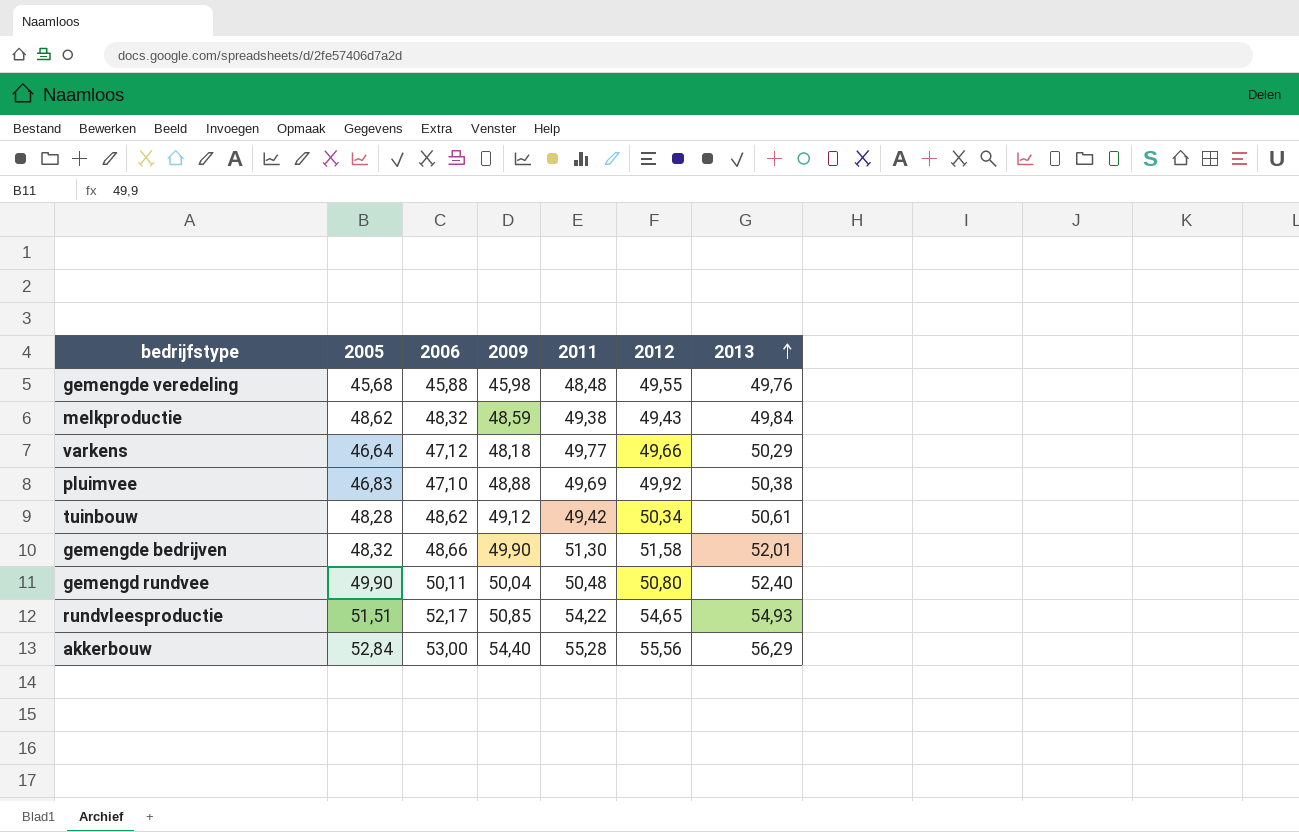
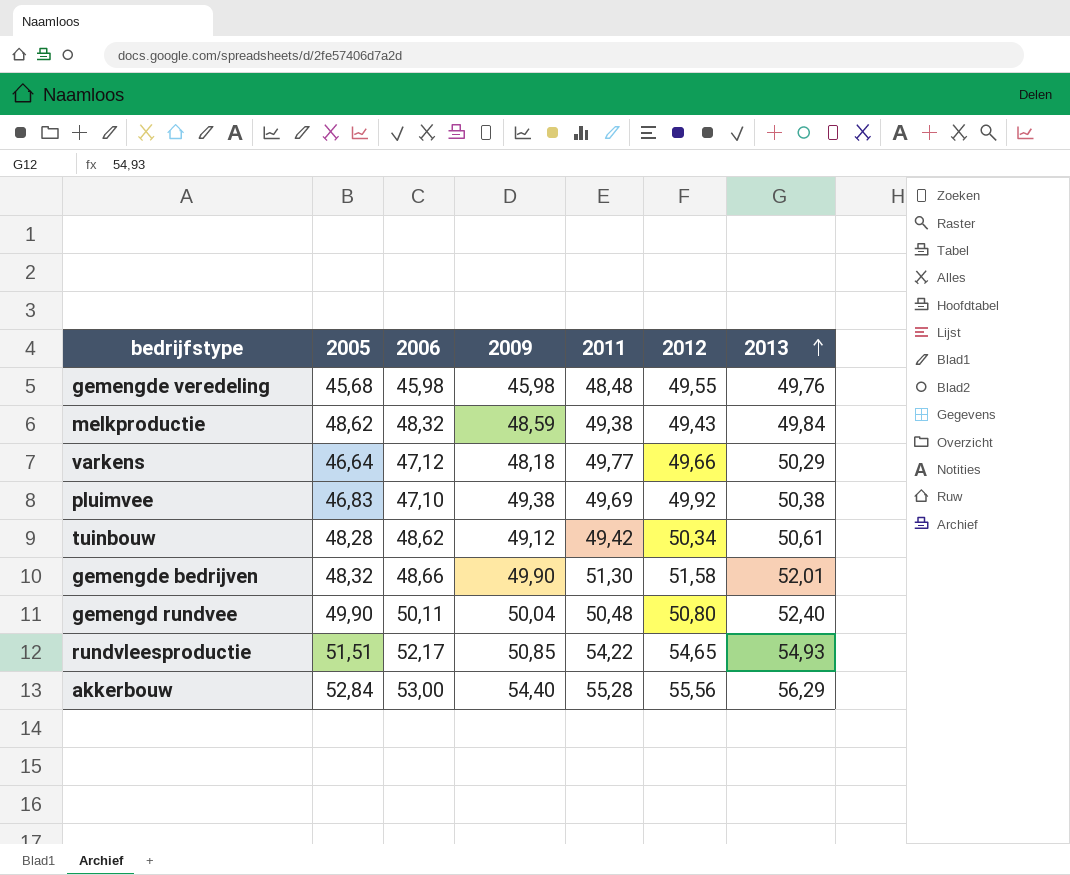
gemengde veredeling | 2006: 45,88 -> 45,98
pluimvee | 2009: 48,88 -> 49,38

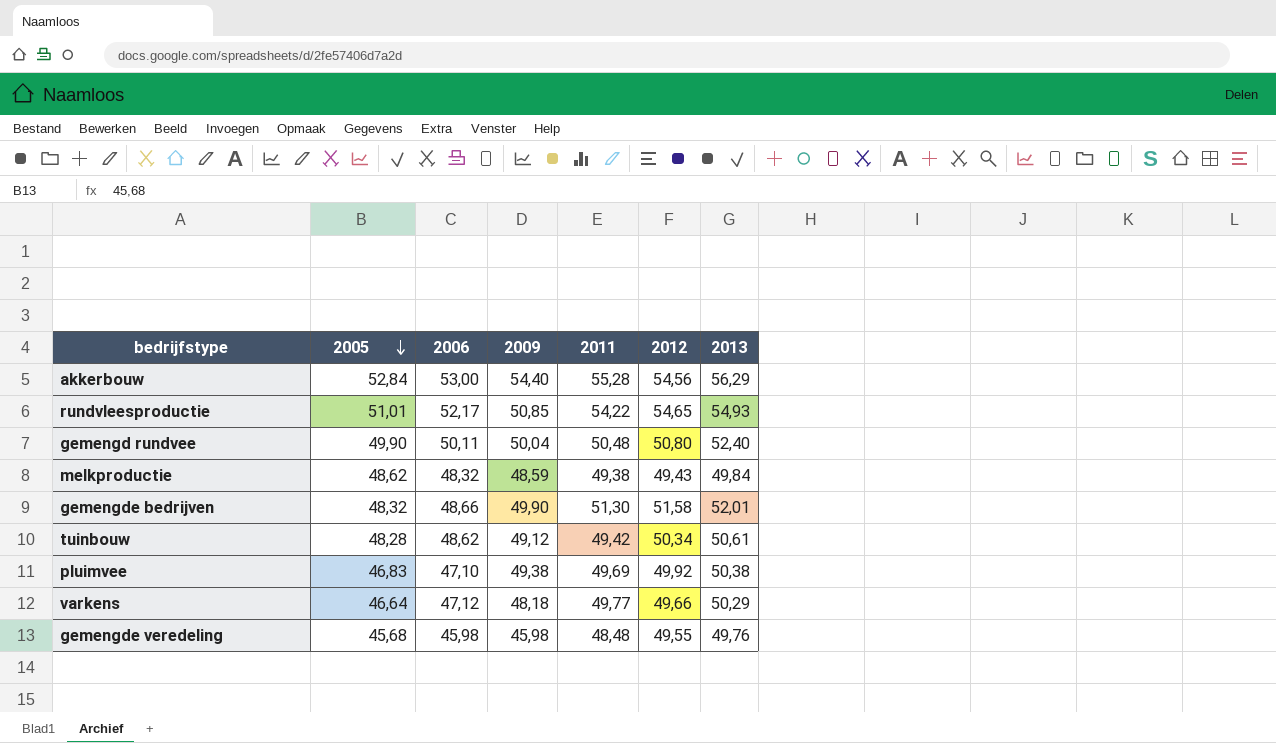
row order: 2013 ascending -> 2005 descending
akkerbouw | 2012: 55,56 -> 54,56
rundvleesproductie | 2005: 51,51 -> 51,01

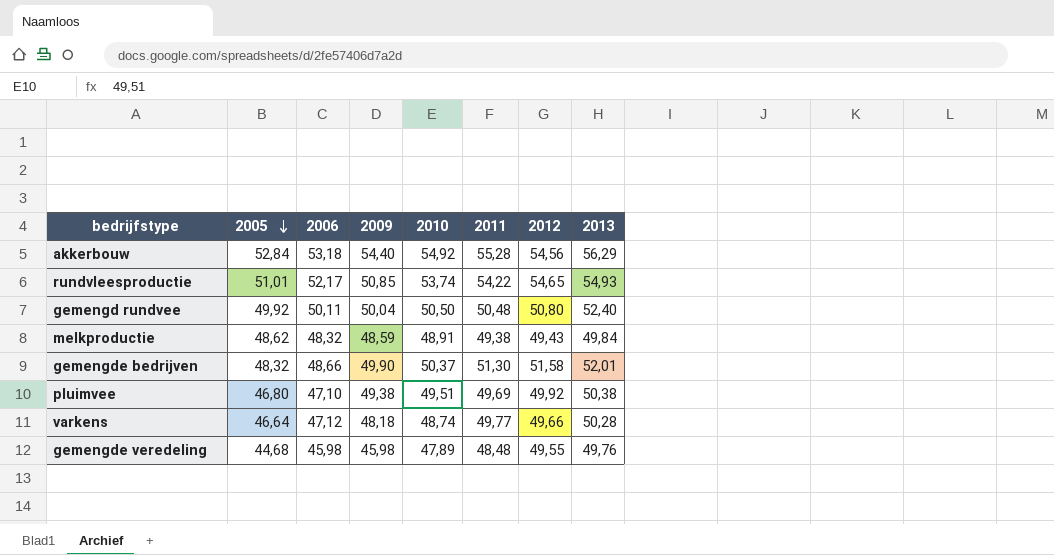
column 2010 | position: none -> 5
row tuinbouw: 48,28 | 48,62 | 49,12 | 49,42 | 50,34 | 50,61 -> none
akkerbouw | 2006: 53,00 -> 53,18
gemengd rundvee | 2005: 49,90 -> 49,92
pluimvee | 2005: 46,83 -> 46,80
varkens | 2013: 50,29 -> 50,28
gemengde veredeling | 2005: 45,68 -> 44,68

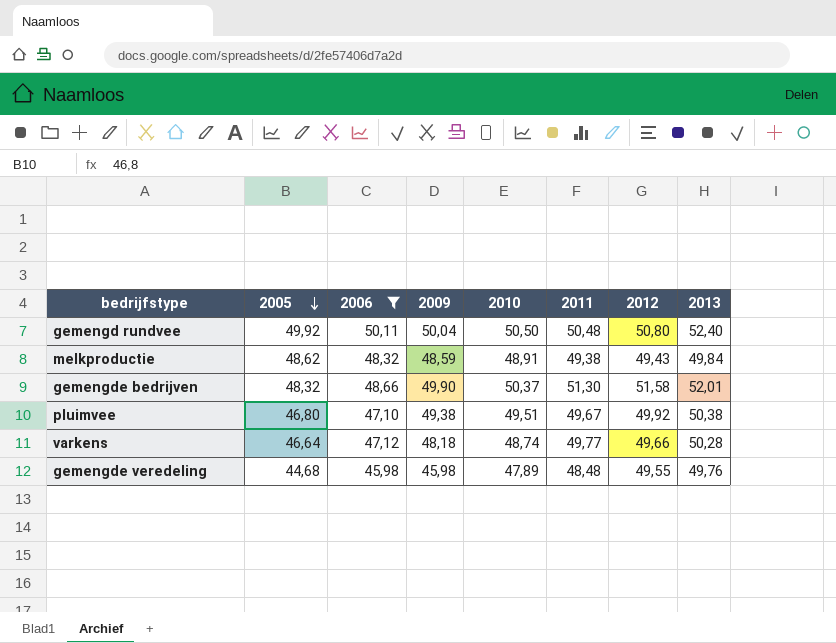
filter: none -> 2006 <= 50,11
pluimvee | 2011: 49,69 -> 49,67

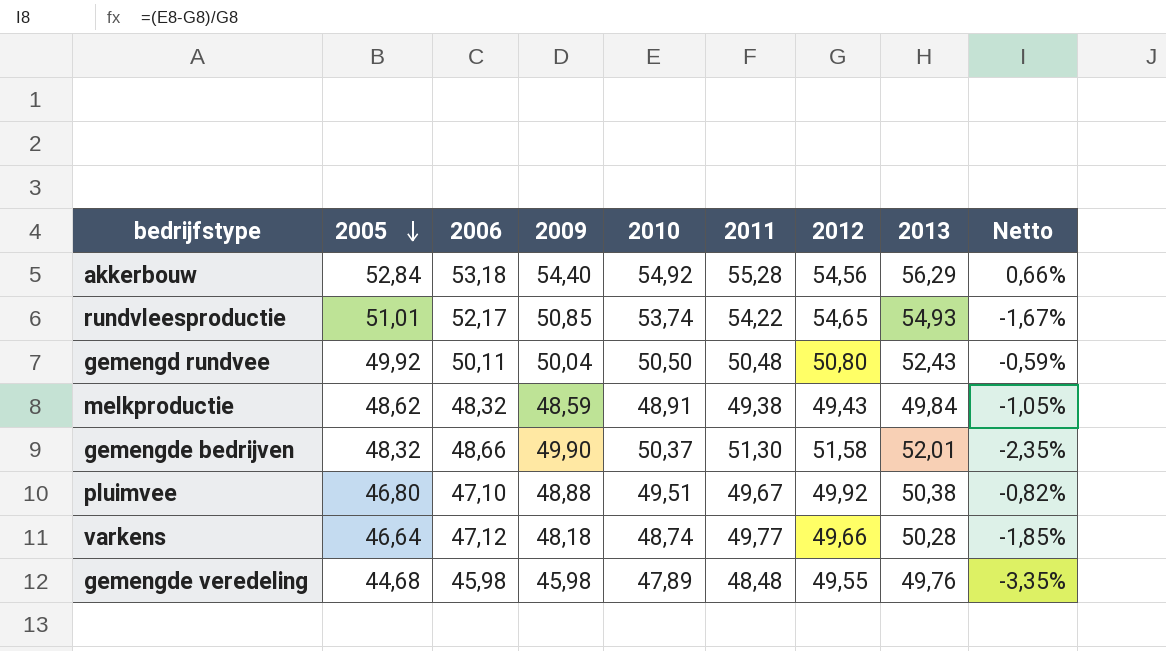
filter: 2006 <= 50,11 -> none
column Netto | formula: none -> ([2010] - [2012]) / [2012]
gemengd rundvee | 2013: 52,40 -> 52,43
pluimvee | 2009: 49,38 -> 48,88

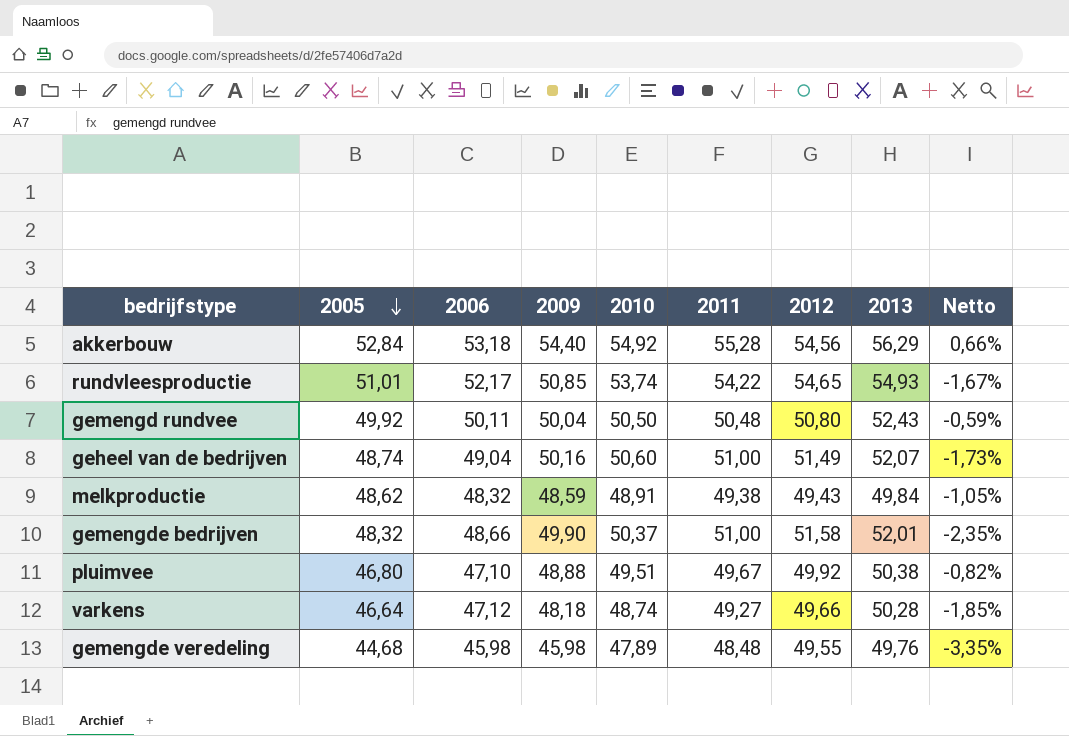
row geheel van de bedrijven: none -> 48,74 | 49,04 | 50,16 | 50,60 | 51,00 | 51,49 | 52,07 | -1,73%
gemengde bedrijven | 2011: 51,30 -> 51,00
varkens | 2011: 49,77 -> 49,27

